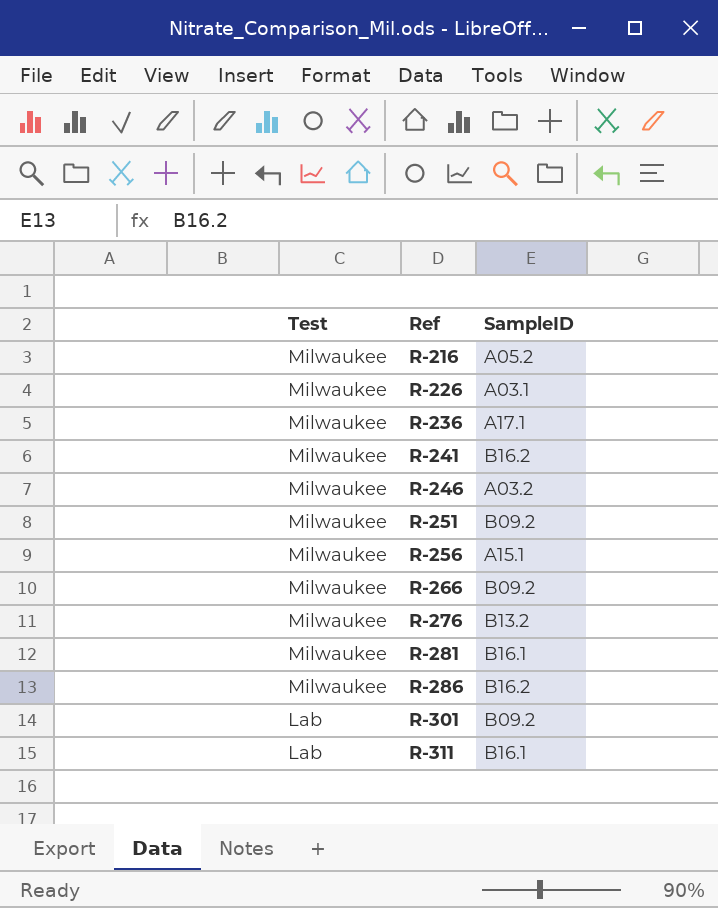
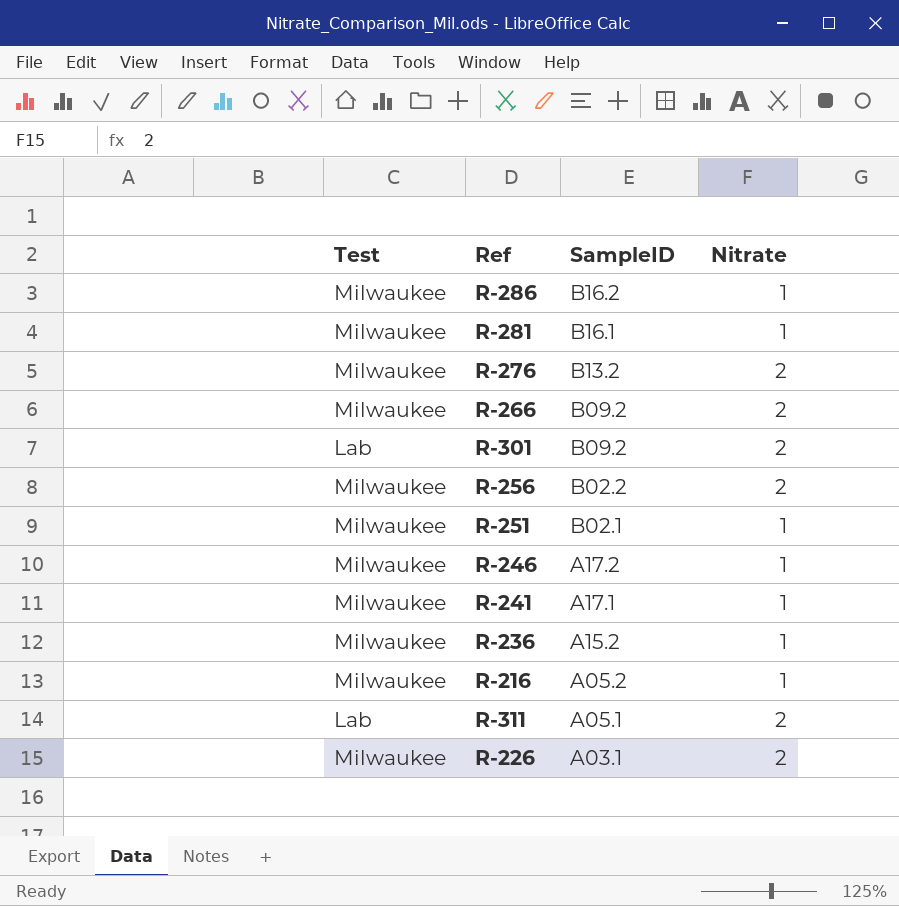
row order: Test descending -> SampleID descending
column Nitrate | position: none -> 4
R-256 | SampleID: A15.1 -> B02.2
R-251 | SampleID: B09.2 -> B02.1
R-246 | SampleID: A03.2 -> A17.2
R-241 | SampleID: B16.2 -> A17.1
R-236 | SampleID: A17.1 -> A15.2
R-311 | SampleID: B16.1 -> A05.1

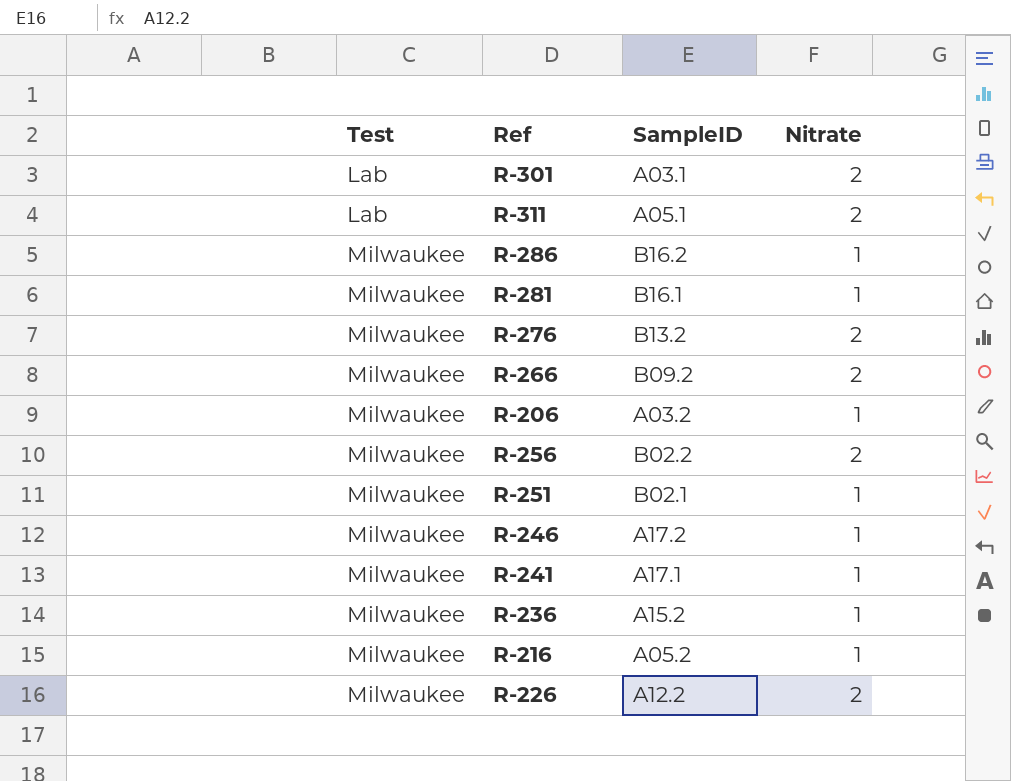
row order: SampleID descending -> Test ascending
R-301 | SampleID: B09.2 -> A03.1
row R-206: none -> Milwaukee | A03.2 | 1
R-226 | SampleID: A03.1 -> A12.2

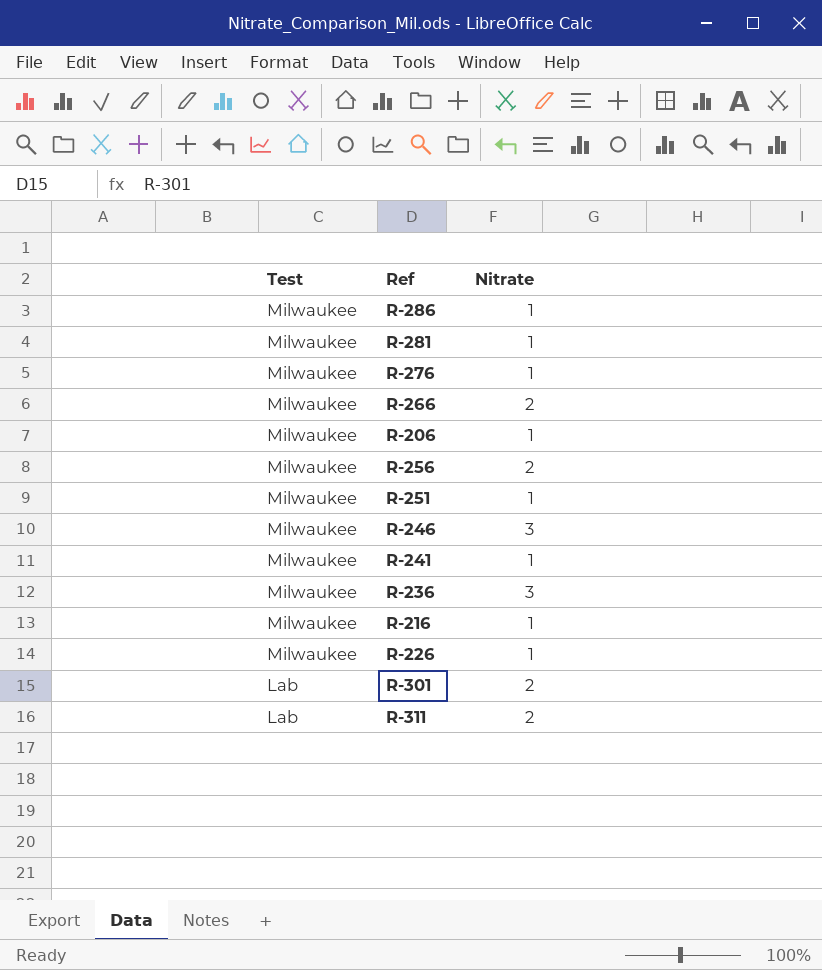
row order: Test ascending -> Test descending
column SampleID | position: 3 -> none
R-276 | Nitrate: 2 -> 1
R-246 | Nitrate: 1 -> 3
R-236 | Nitrate: 1 -> 3
R-226 | Nitrate: 2 -> 1

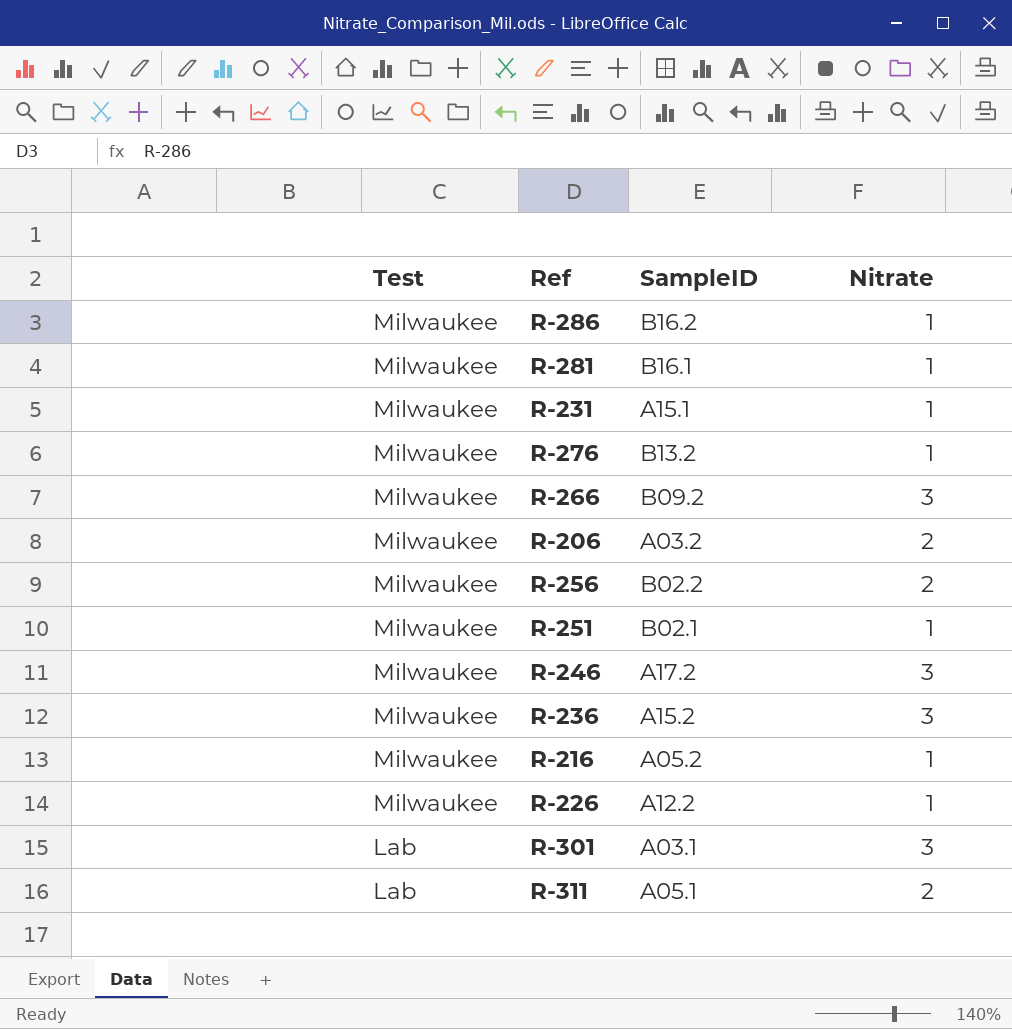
column SampleID | position: none -> 3
row R-241: Milwaukee | 1 -> none
row R-231: none -> Milwaukee | A15.1 | 1
R-266 | Nitrate: 2 -> 3
R-206 | Nitrate: 1 -> 2
R-301 | Nitrate: 2 -> 3

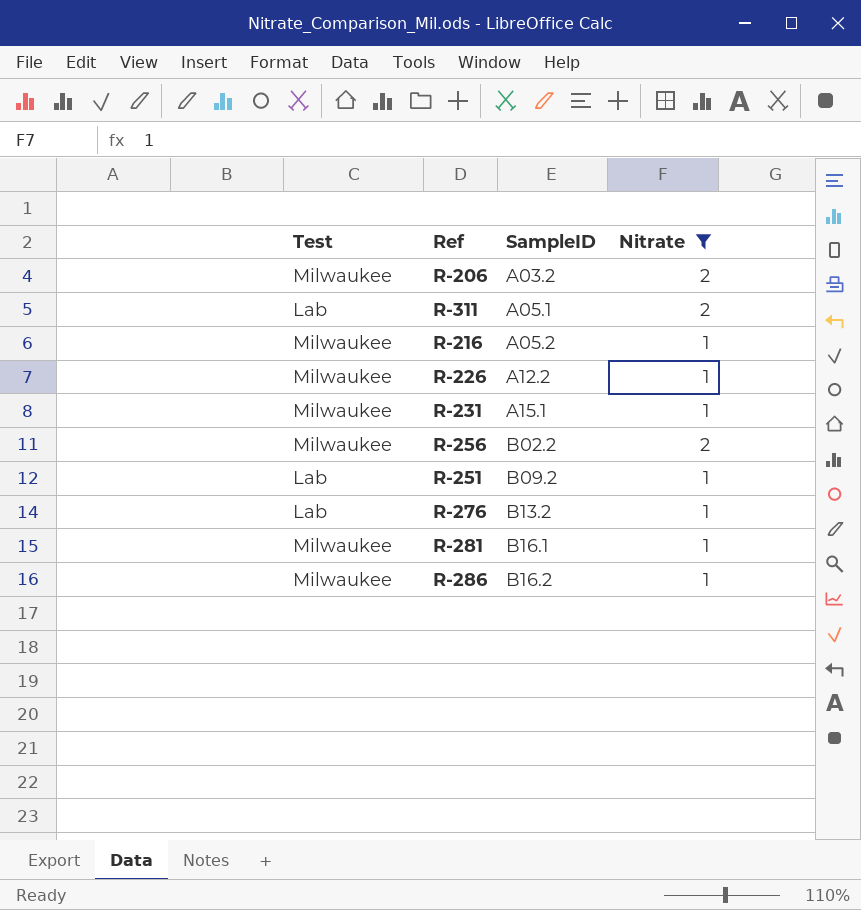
filter: none -> Nitrate != 3
row order: Test descending -> SampleID ascending
R-251 | Test: Milwaukee -> Lab
R-251 | SampleID: B02.1 -> B09.2
R-276 | Test: Milwaukee -> Lab

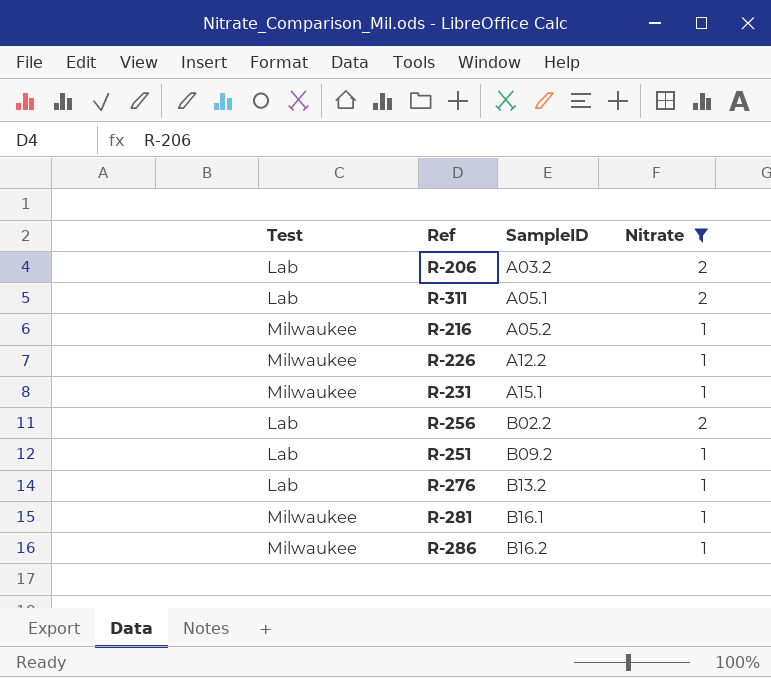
R-206 | Test: Milwaukee -> Lab
R-256 | Test: Milwaukee -> Lab

